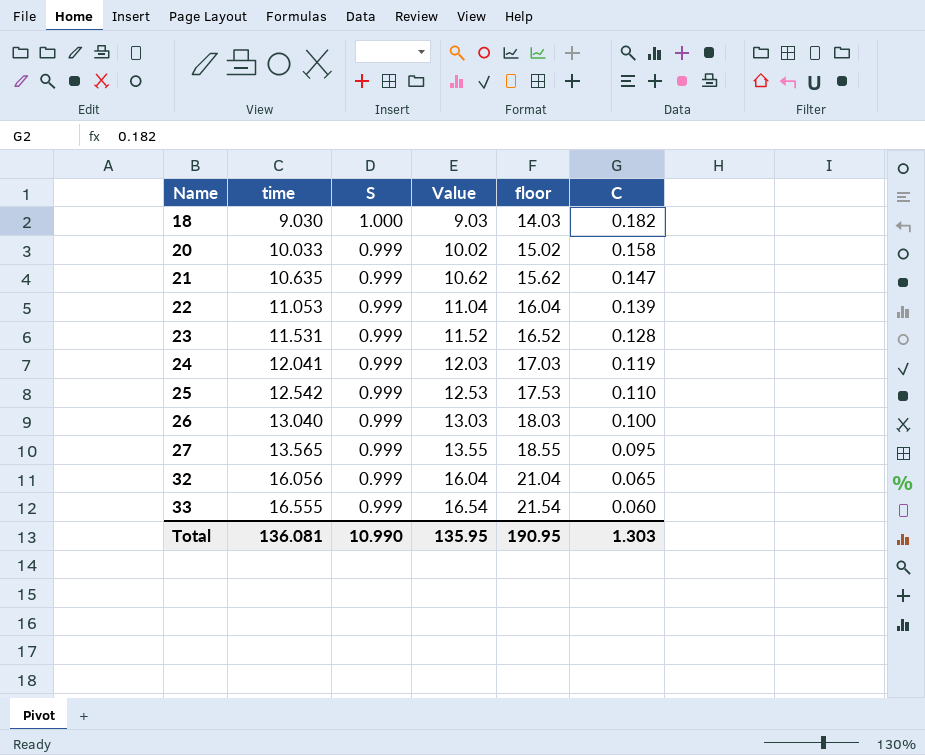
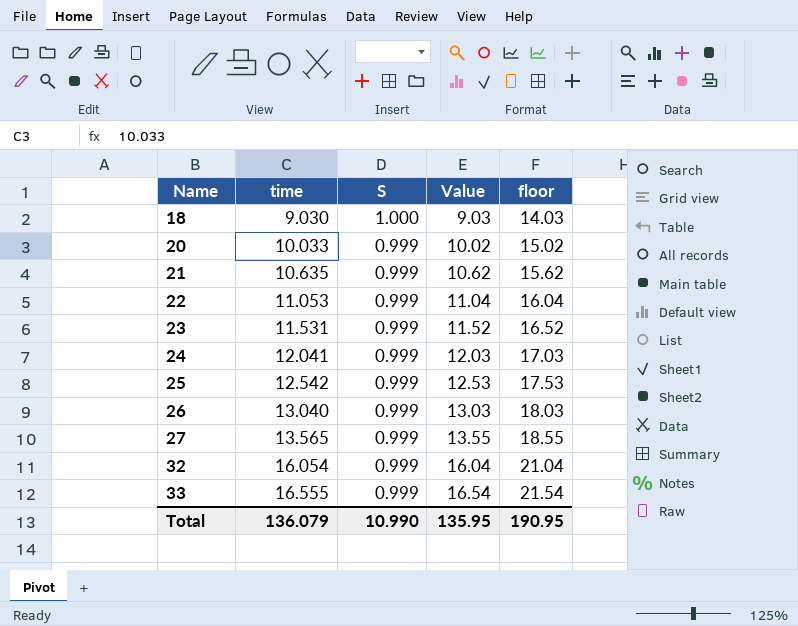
column C | position: 6 -> none
32 | time: 16.056 -> 16.054
Total | time: 136.081 -> 136.079

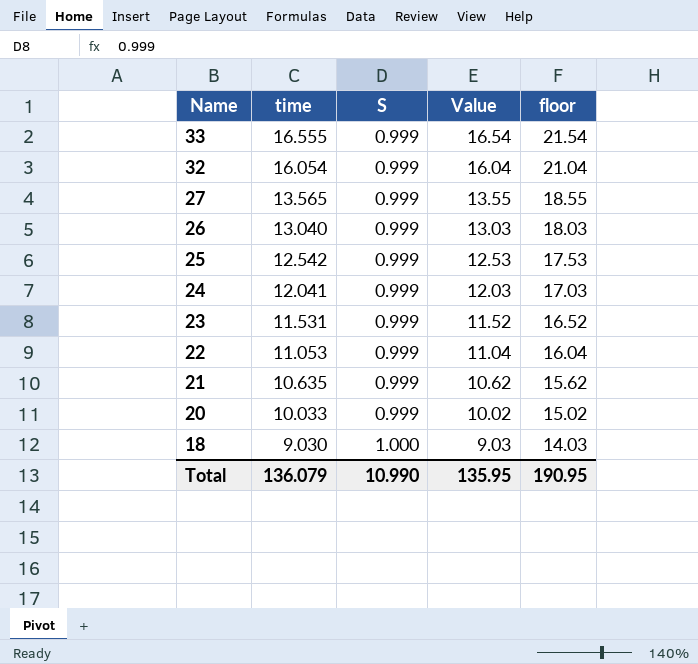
row order: Name ascending -> Name descending

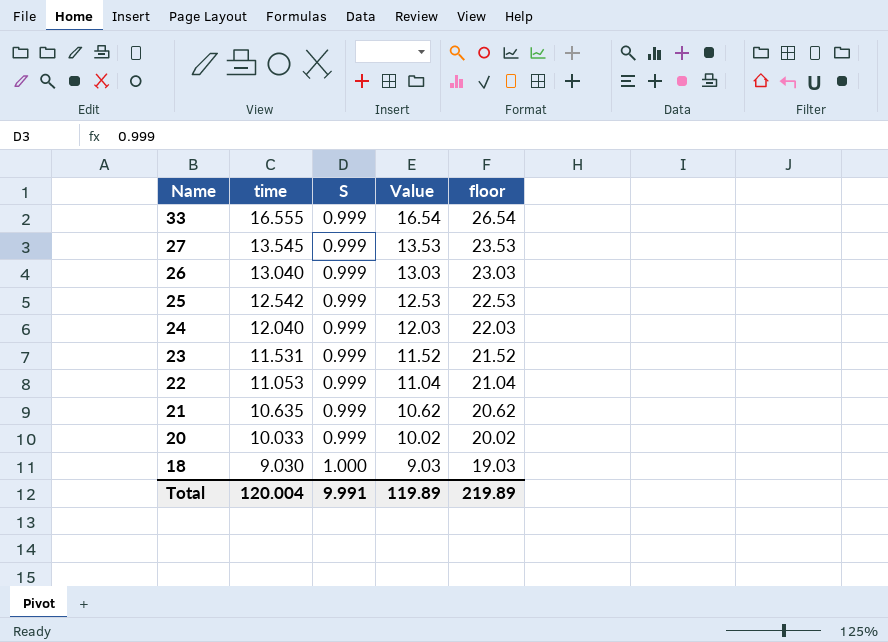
column floor | formula: [Value] + 5 -> [Value] + 10
row 32: 16.054 | 0.999 | 16.04 | 21.04 -> none
27 | time: 13.565 -> 13.545
27 | Value: 13.55 -> 13.53
24 | time: 12.041 -> 12.040
Total | time: 136.079 -> 120.004
Total | S: 10.990 -> 9.991
Total | Value: 135.95 -> 119.89
Total | floor: 190.95 -> 219.89

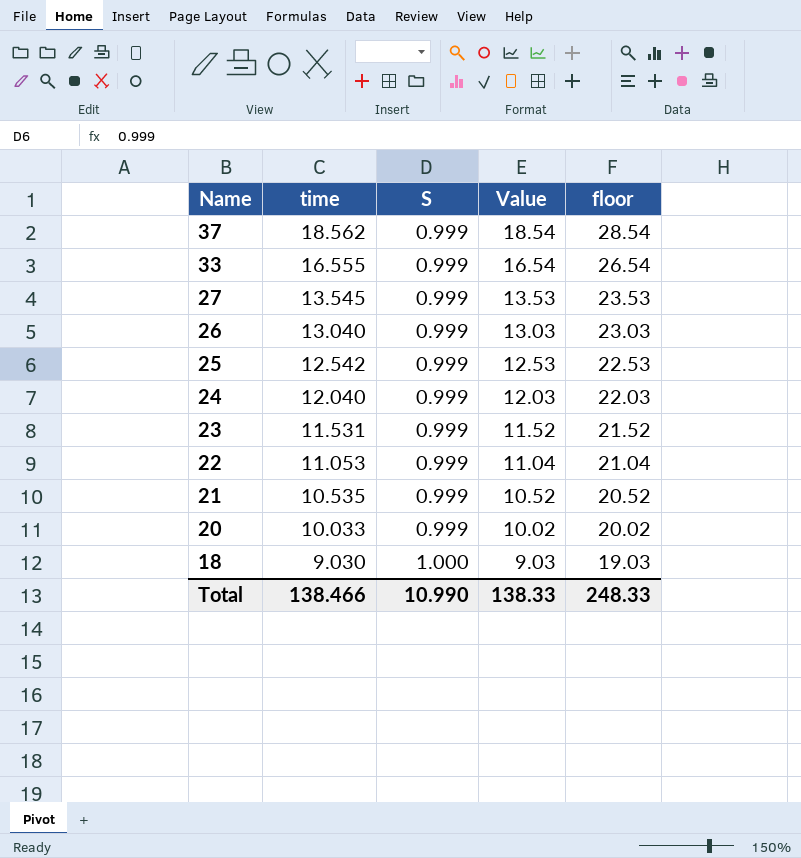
row 37: none -> 18.562 | 0.999 | 18.54 | 28.54
21 | time: 10.635 -> 10.535
21 | Value: 10.62 -> 10.52
21 | floor: 20.62 -> 20.52
Total | time: 120.004 -> 138.466
Total | S: 9.991 -> 10.990
Total | Value: 119.89 -> 138.33
Total | floor: 219.89 -> 248.33

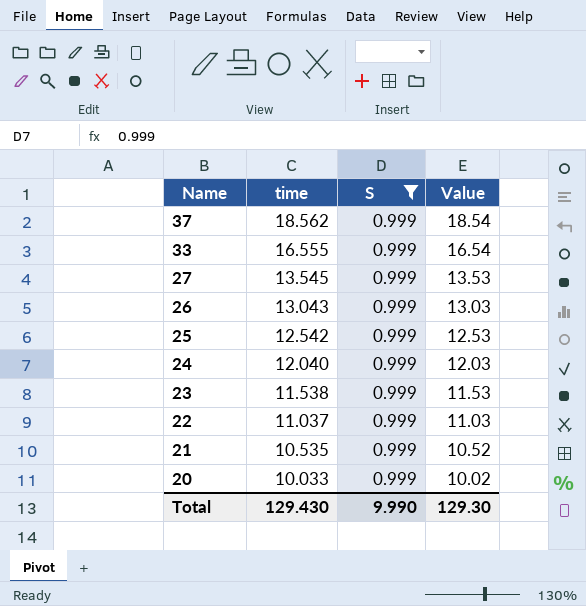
filter: none -> S = 0.999
column floor | formula: [Value] + 10 -> none
26 | time: 13.040 -> 13.043
23 | time: 11.531 -> 11.538
23 | Value: 11.52 -> 11.53
22 | time: 11.053 -> 11.037
22 | Value: 11.04 -> 11.03
Total | time: 138.466 -> 129.430
Total | S: 10.990 -> 9.990
Total | Value: 138.33 -> 129.30

